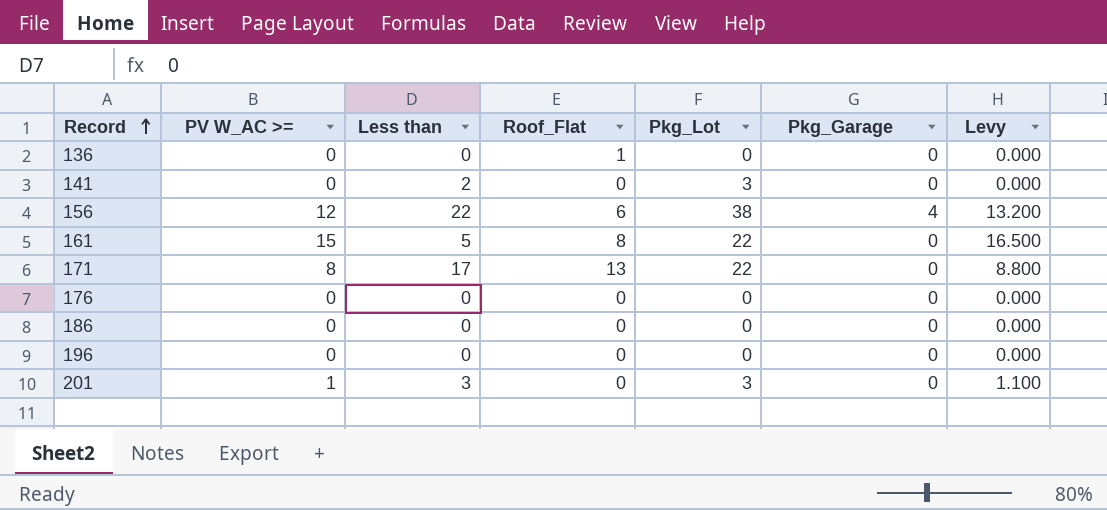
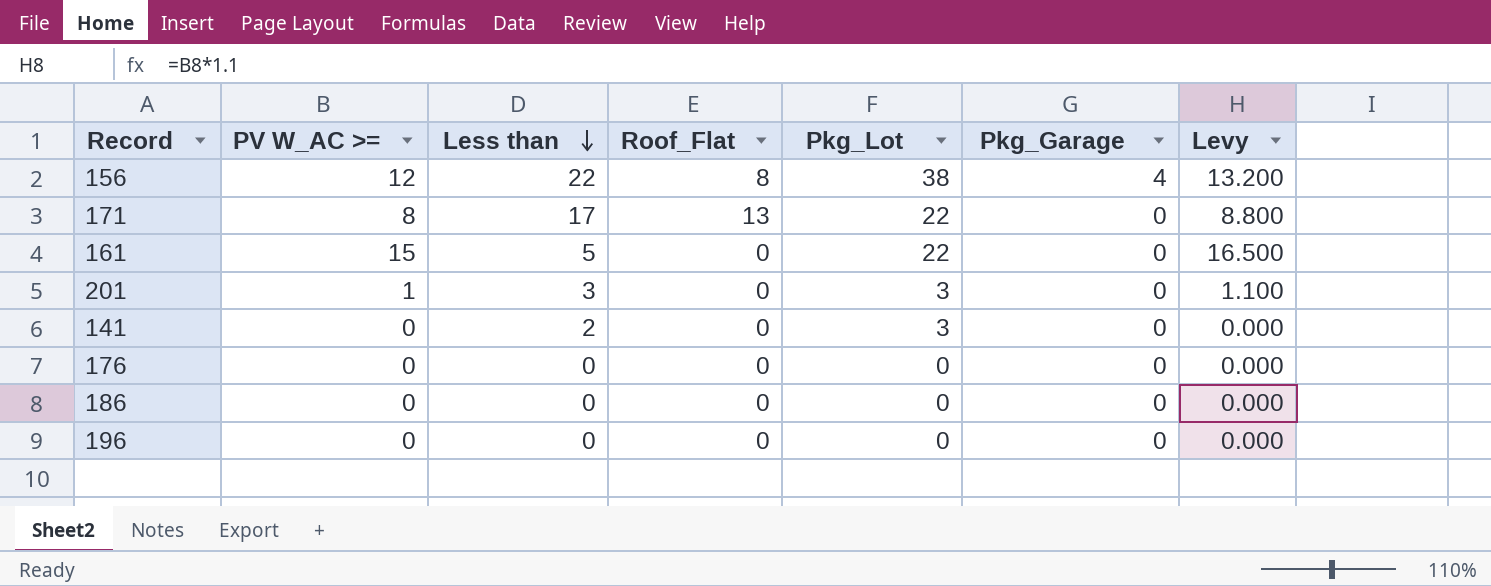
row order: Record ascending -> Less than descending
row 136: 0 | 0 | 1 | 0 | 0 | 0.000 -> none
156 | Roof_Flat: 6 -> 8
161 | Roof_Flat: 8 -> 0

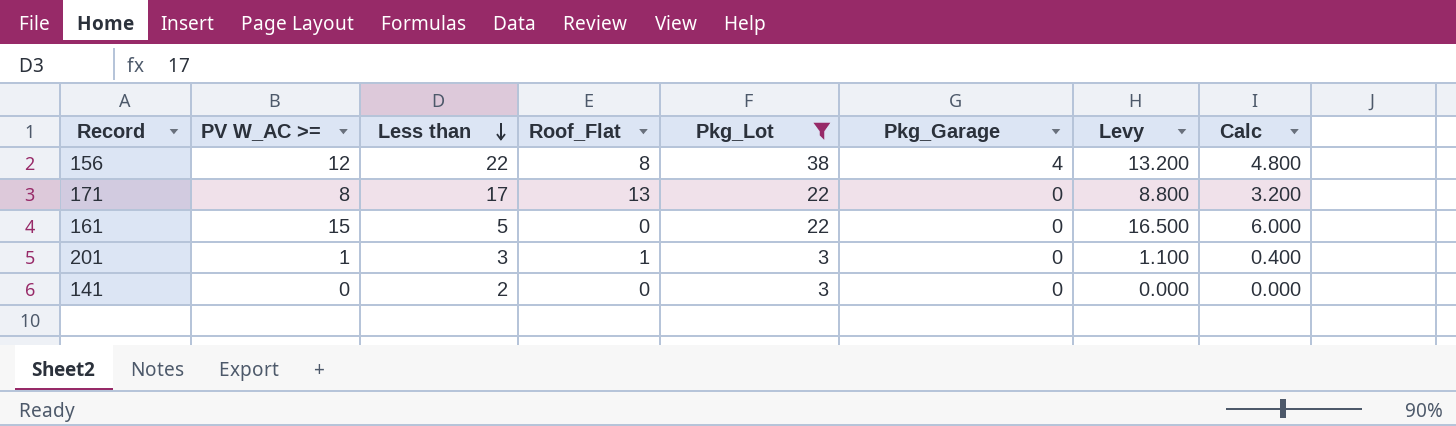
filter: none -> Pkg_Lot != 0
column Calc | formula: none -> [PV W_AC >=] * 0.4
201 | Roof_Flat: 0 -> 1

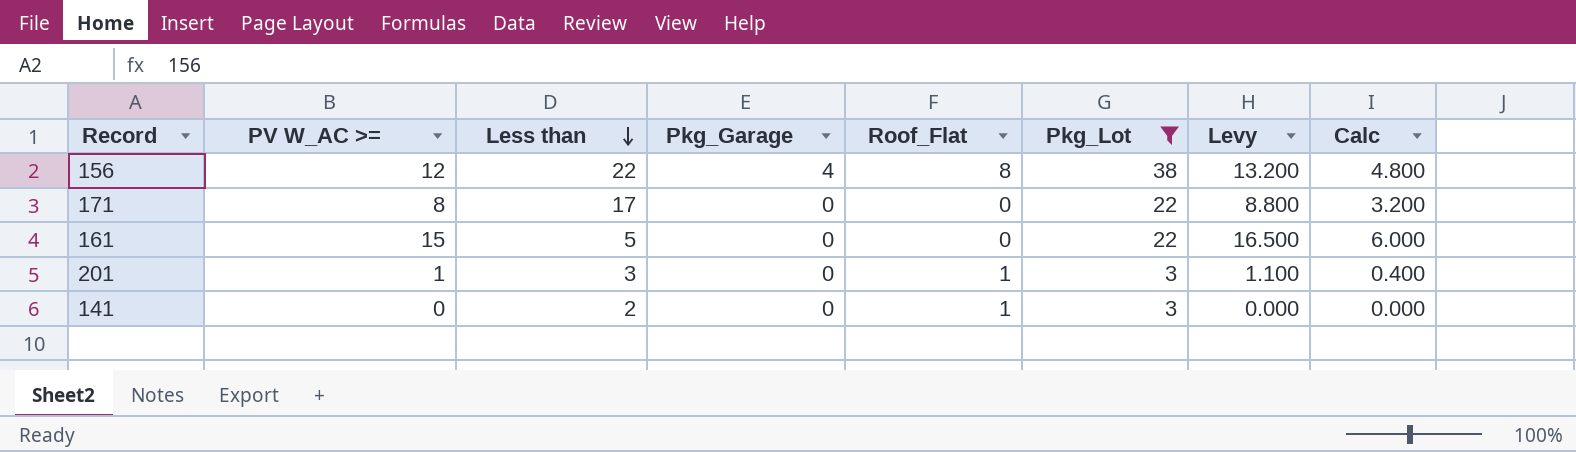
column Pkg_Garage | position: 6 -> 4
171 | Roof_Flat: 13 -> 0
141 | Roof_Flat: 0 -> 1

